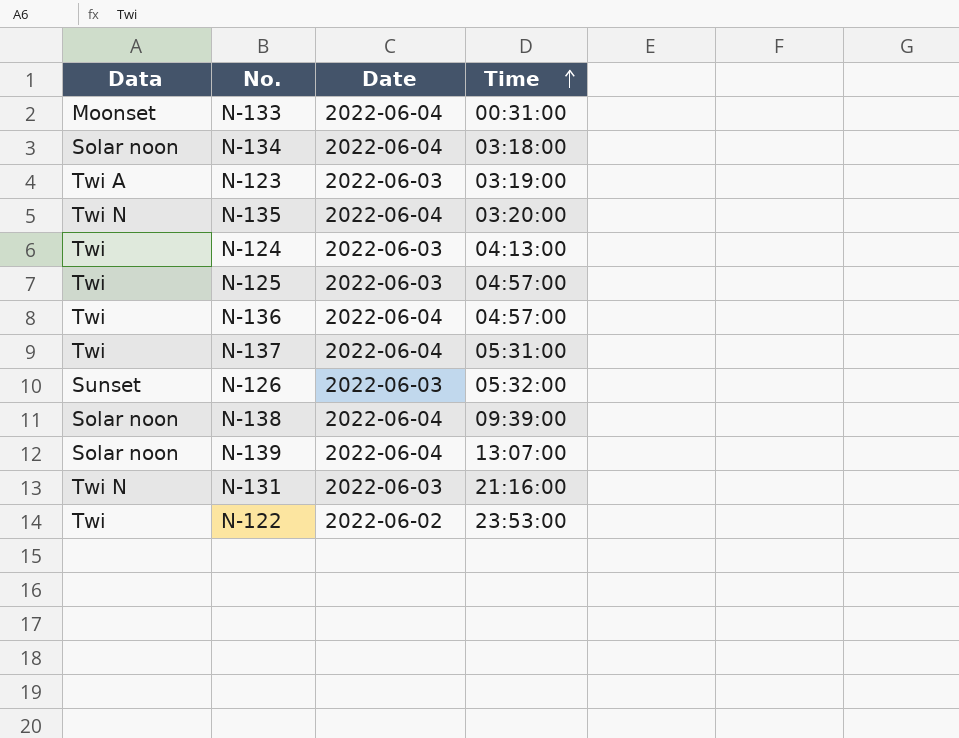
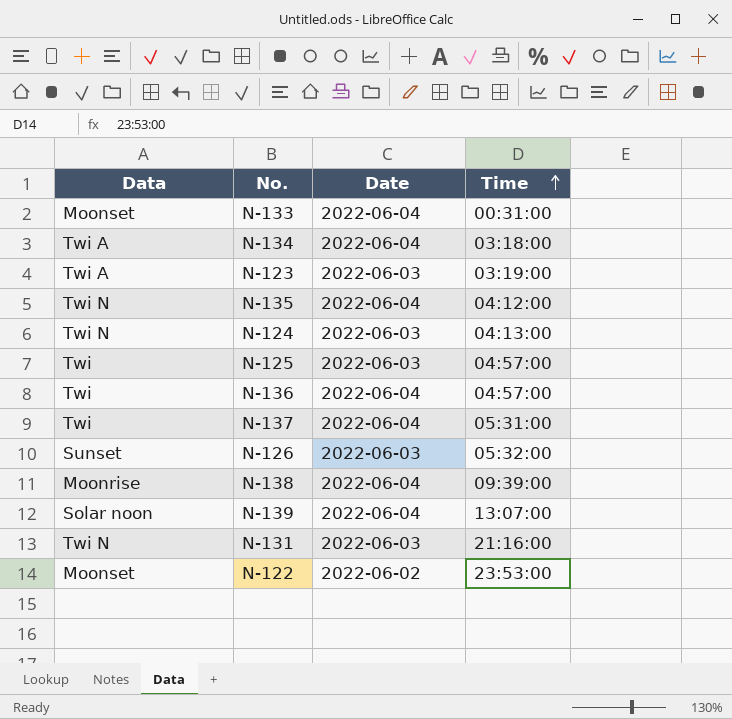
N-134 | Data: Solar noon -> Twi A
N-135 | Time: 03:20:00 -> 04:12:00
N-124 | Data: Twi -> Twi N
N-138 | Data: Solar noon -> Moonrise
N-122 | Data: Twi -> Moonset

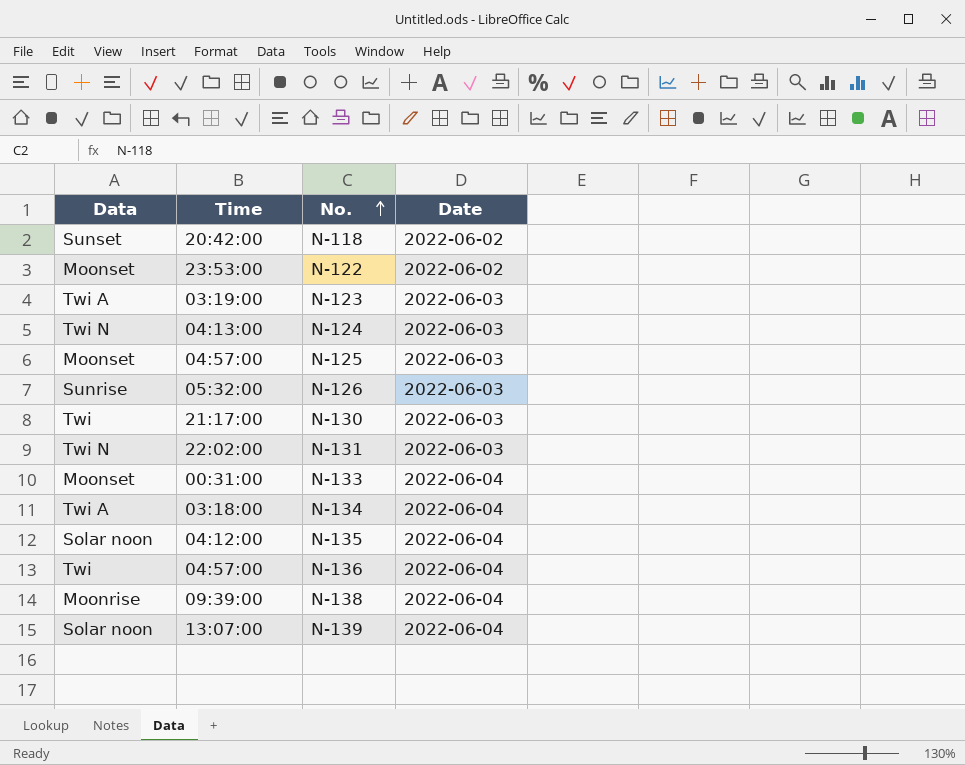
row order: Time ascending -> No. ascending
column Time | position: 4 -> 2
row N-137: Twi | 2022-06-04 | 05:31:00 -> none
row N-118: none -> Sunset | 20:42:00 | 2022-06-02
N-125 | Data: Twi -> Moonset
N-126 | Data: Sunset -> Sunrise
row N-130: none -> Twi | 21:17:00 | 2022-06-03
N-131 | Time: 21:16:00 -> 22:02:00
N-135 | Data: Twi N -> Solar noon

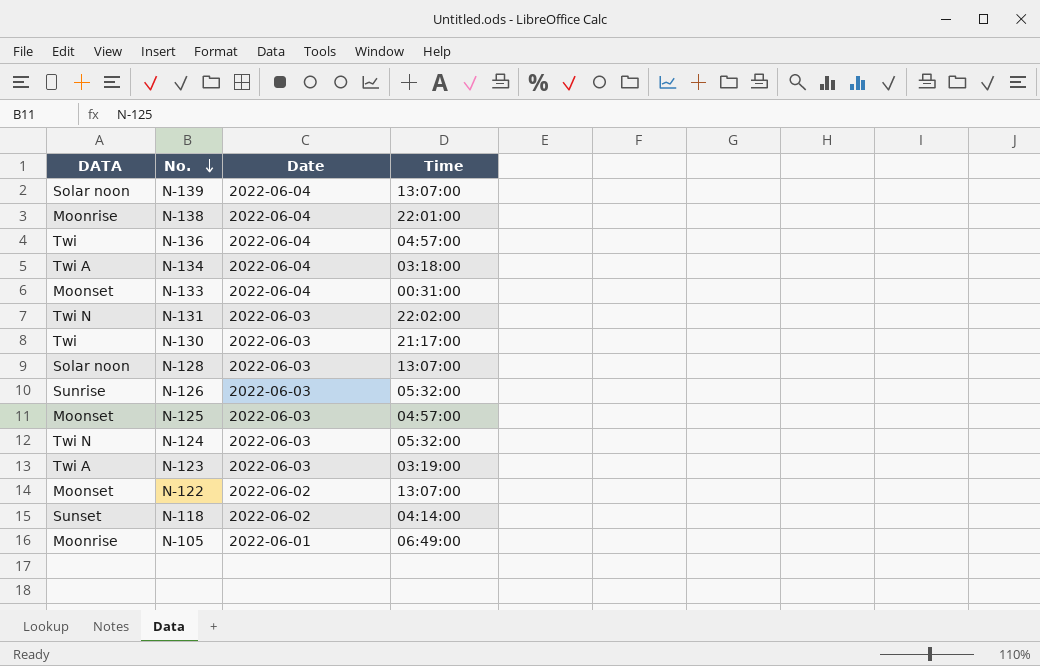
row order: No. ascending -> No. descending
column name: Data -> DATA
column Time | position: 2 -> 4
row N-135: Solar noon | 04:12:00 | 2022-06-04 -> none
N-138 | Time: 09:39:00 -> 22:01:00
row N-128: none -> Solar noon | 2022-06-03 | 13:07:00
N-124 | Time: 04:13:00 -> 05:32:00
N-122 | Time: 23:53:00 -> 13:07:00
N-118 | Time: 20:42:00 -> 04:14:00
row N-105: none -> Moonrise | 2022-06-01 | 06:49:00

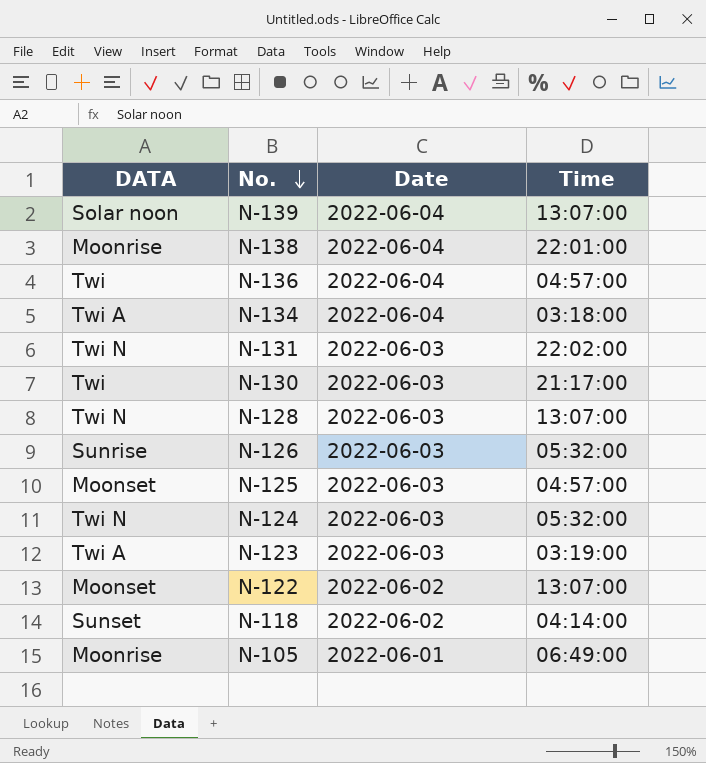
row N-133: Moonset | 2022-06-04 | 00:31:00 -> none
N-128 | DATA: Solar noon -> Twi N

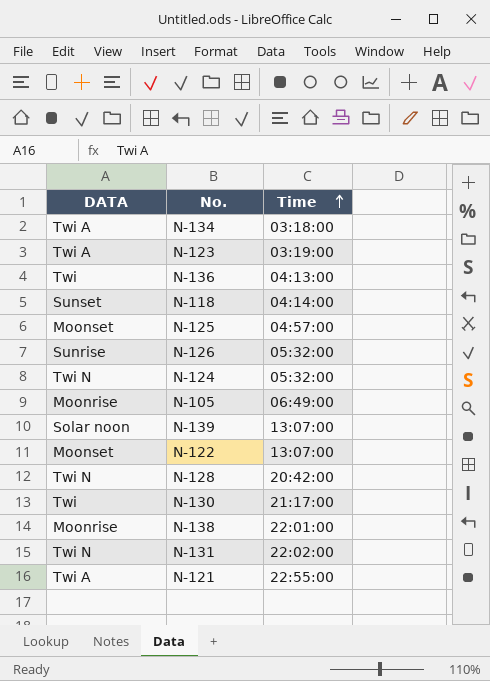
row order: No. descending -> Time ascending
column Date | position: 3 -> none
N-136 | Time: 04:57:00 -> 04:13:00
N-128 | Time: 13:07:00 -> 20:42:00
row N-121: none -> Twi A | 22:55:00

